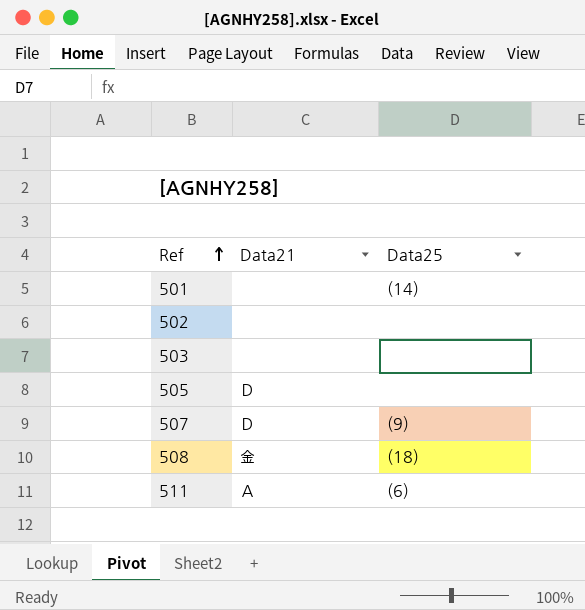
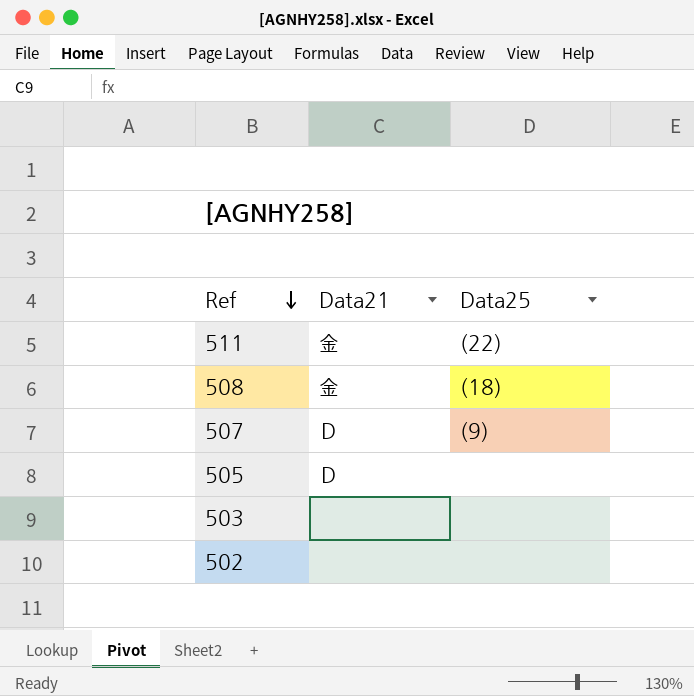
row order: Ref ascending -> Ref descending
row 501: none | (14) -> none
511 | Data21: Ａ -> 金
511 | Data25: (6) -> (22)

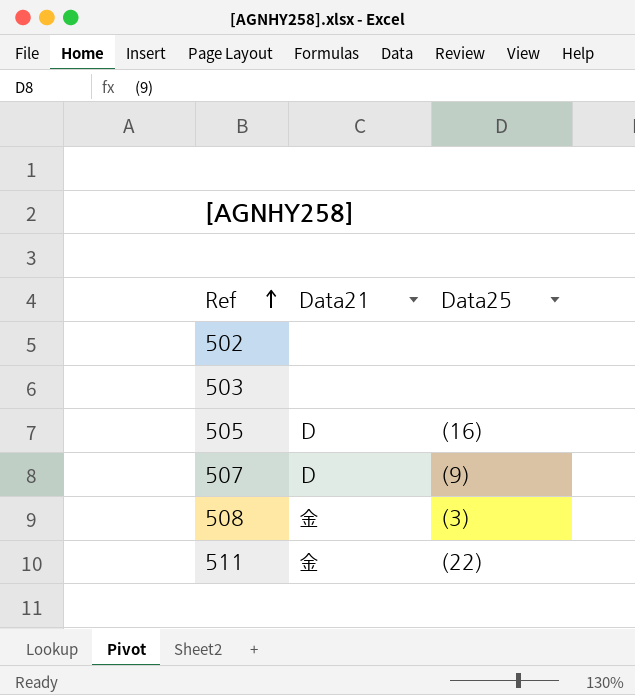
row order: Ref descending -> Ref ascending
505 | Data25: none -> (16)
508 | Data25: (18) -> (3)

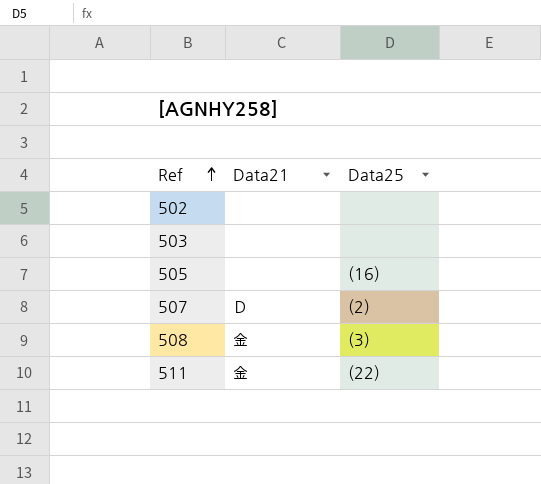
505 | Data21: Ｄ -> none
507 | Data25: (9) -> (2)

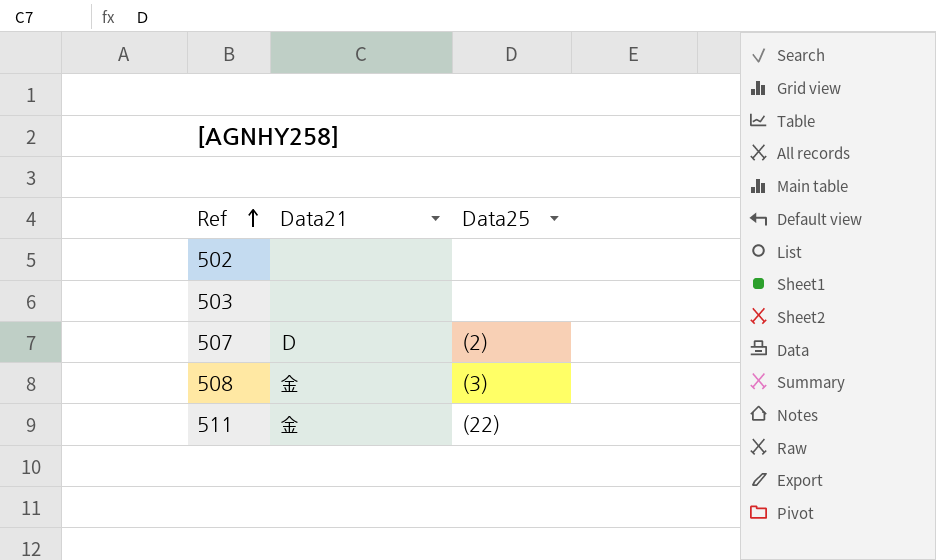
row 505: none | (16) -> none

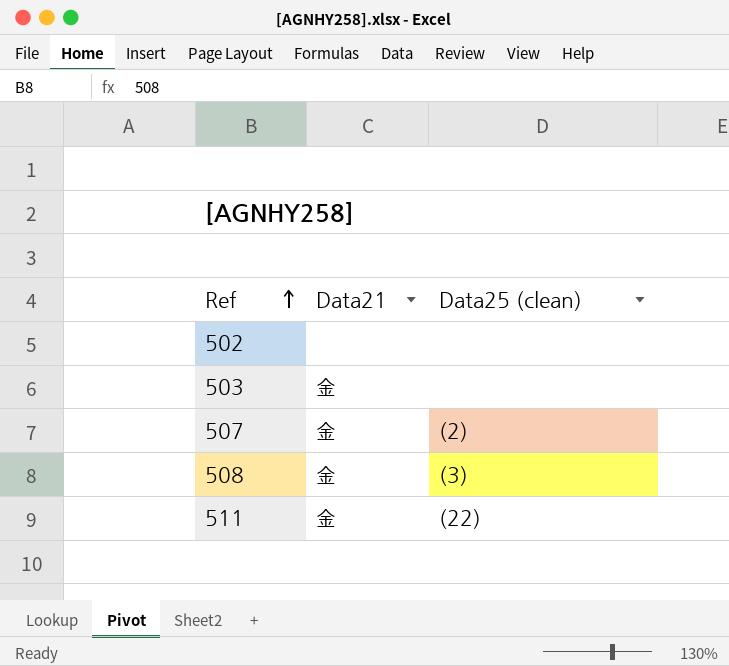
column name: Data25 -> Data25 (clean)
503 | Data21: none -> 金
507 | Data21: Ｄ -> 金

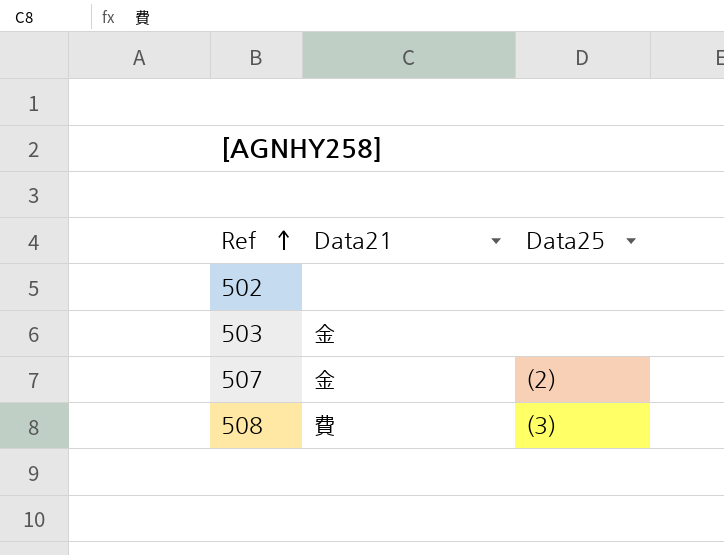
column name: Data25 (clean) -> Data25
row 511: 金 | (22) -> none
508 | Data21: 金 -> 費

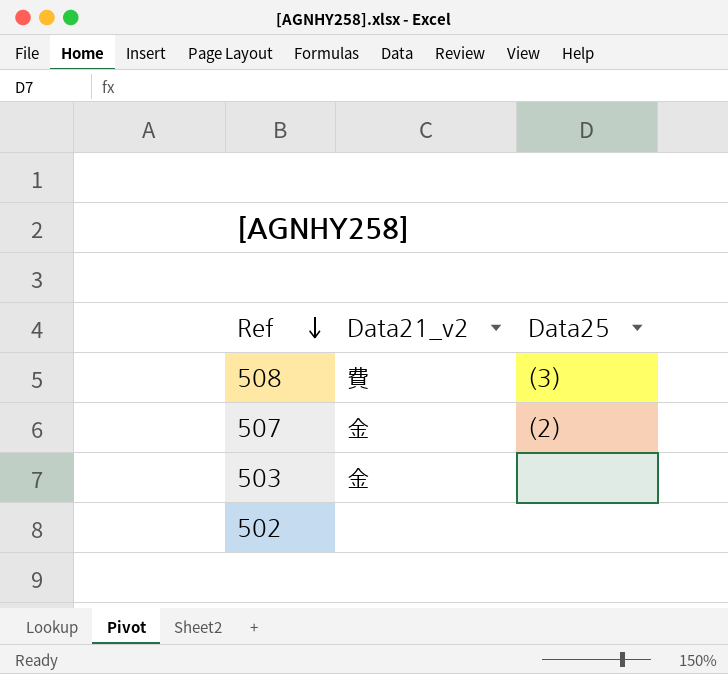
row order: Ref ascending -> Ref descending
column name: Data21 -> Data21_v2

